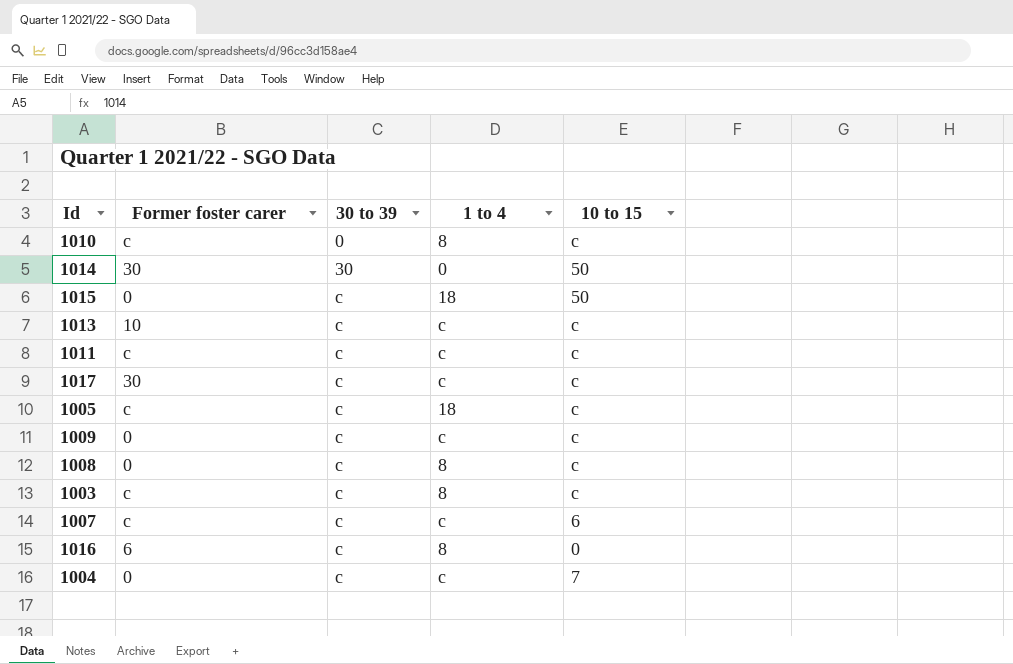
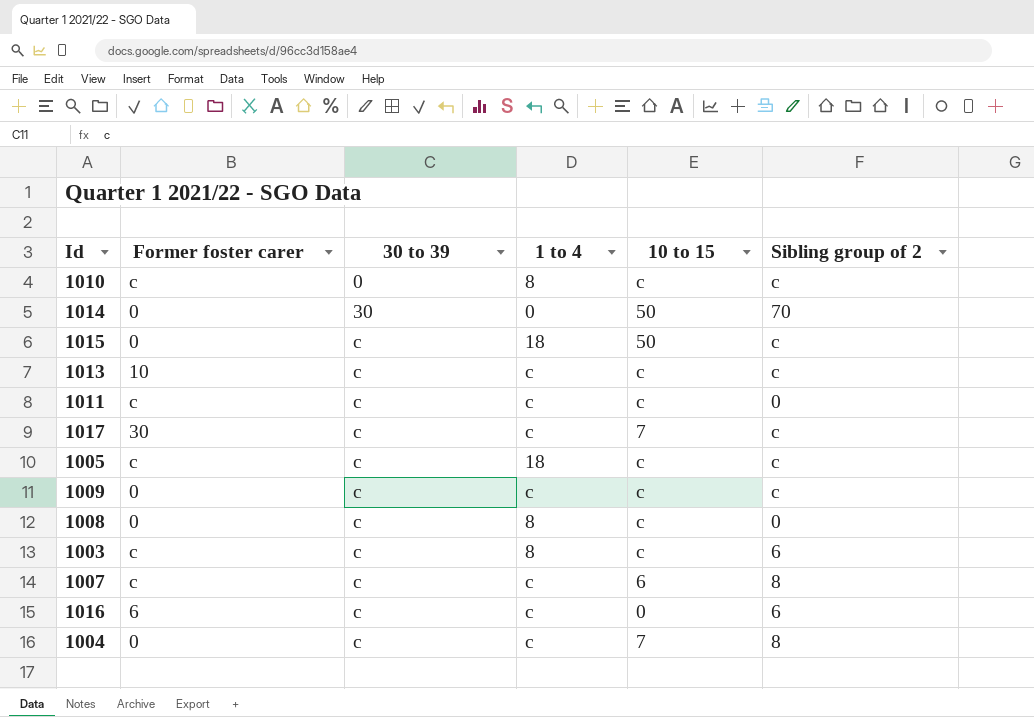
column Sibling group of 2 | position: none -> 6
1014 | Former foster carer: 30 -> 0
1017 | 10 to 15: c -> 7
1016 | 1 to 4: 8 -> c

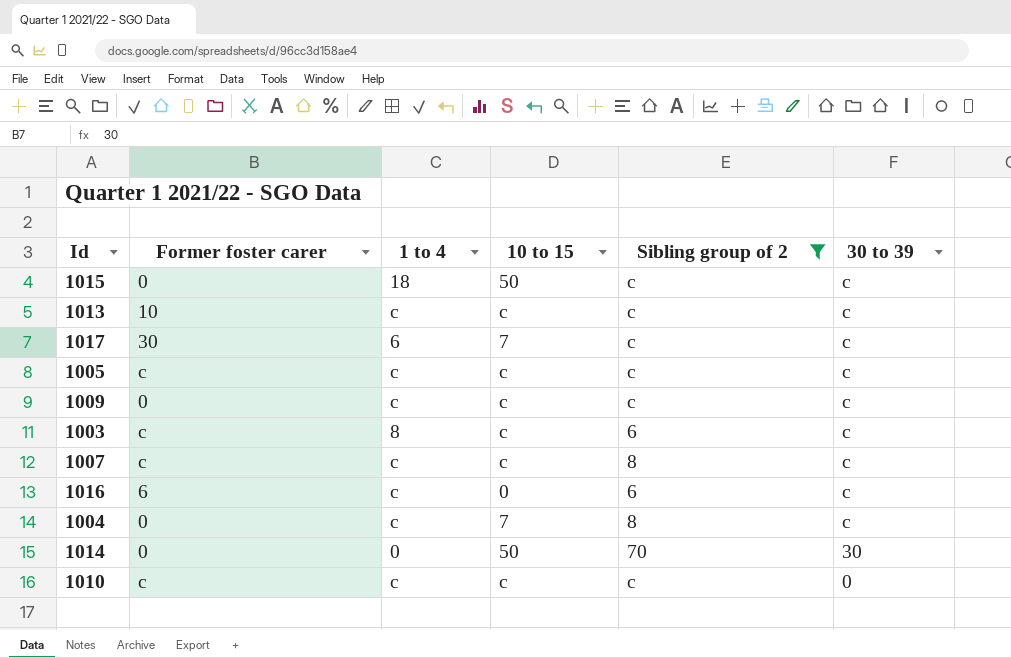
filter: none -> Sibling group of 2 != 0
row order: 30 to 39 ascending -> 30 to 39 descending
column 30 to 39 | position: 3 -> 6
1017 | 1 to 4: c -> 6
1005 | 1 to 4: 18 -> c
1007 | 10 to 15: 6 -> c
1010 | 1 to 4: 8 -> c

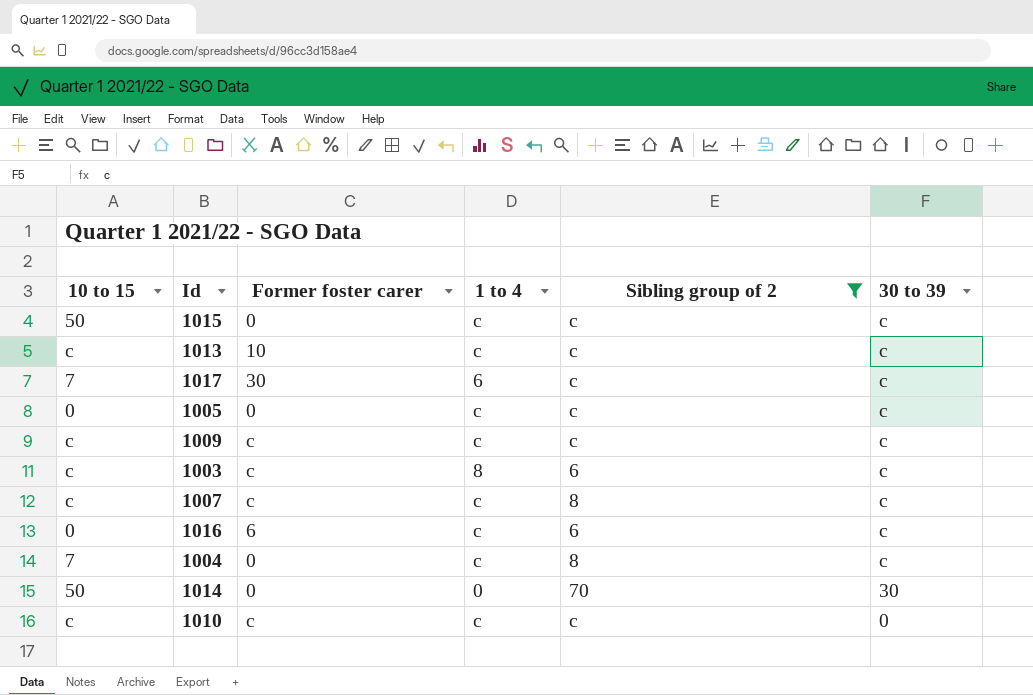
column 10 to 15 | position: 4 -> 1
1015 | 1 to 4: 18 -> c
1005 | 10 to 15: c -> 0
1005 | Former foster carer: c -> 0
1009 | Former foster carer: 0 -> c

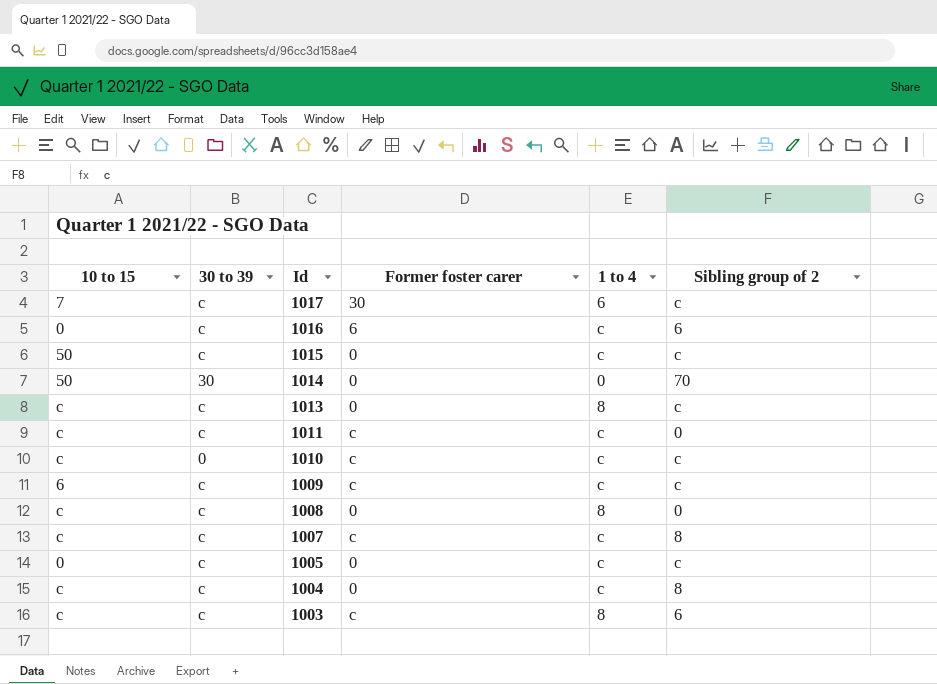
filter: Sibling group of 2 != 0 -> none
row order: 30 to 39 descending -> Id descending
column 30 to 39 | position: 6 -> 2
1013 | Former foster carer: 10 -> 0
1013 | 1 to 4: c -> 8
1009 | 10 to 15: c -> 6
1004 | 10 to 15: 7 -> c

